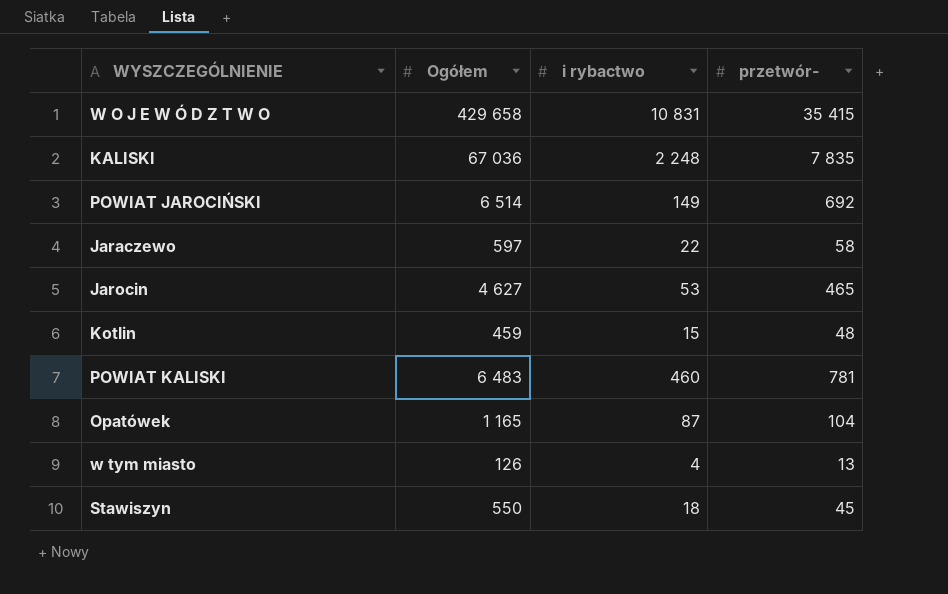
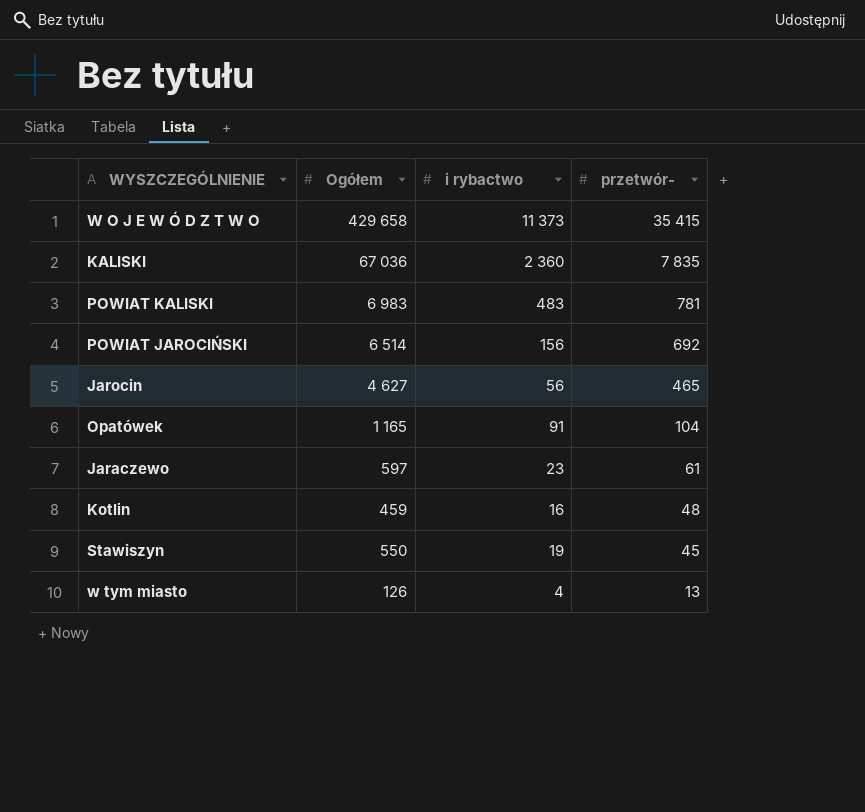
row order: none -> przetwór- descending
W O J E W Ó D Z T W O | i rybactwo: 10 831 -> 11 373
KALISKI | i rybactwo: 2 248 -> 2 360
POWIAT KALISKI | Ogółem: 6 483 -> 6 983
POWIAT KALISKI | i rybactwo: 460 -> 483
POWIAT JAROCIŃSKI | i rybactwo: 149 -> 156
Jarocin | i rybactwo: 53 -> 56
Opatówek | i rybactwo: 87 -> 91
Jaraczewo | i rybactwo: 22 -> 23
Jaraczewo | przetwór-: 58 -> 61
Kotlin | i rybactwo: 15 -> 16
Stawiszyn | i rybactwo: 18 -> 19

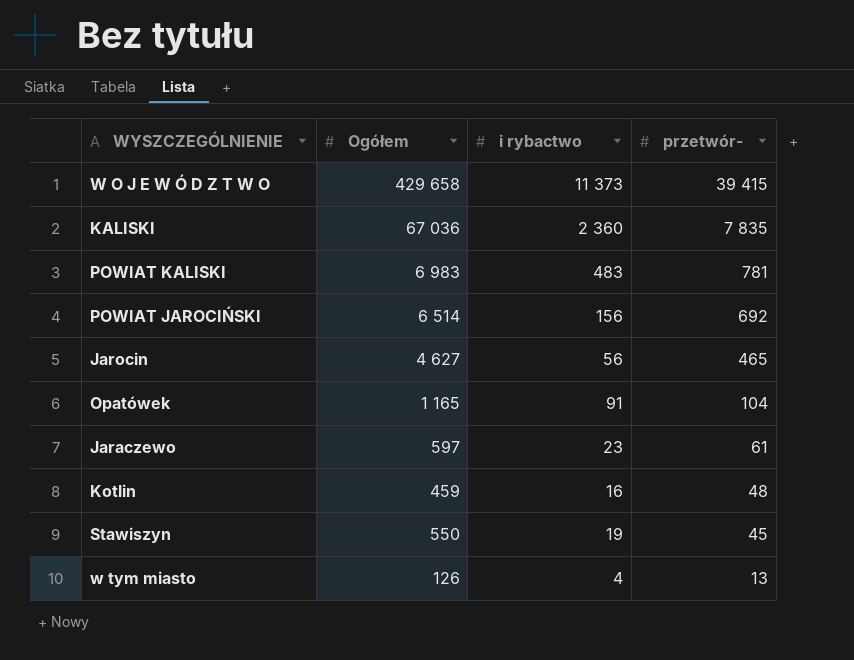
W O J E W Ó D Z T W O | przetwór-: 35 415 -> 39 415

